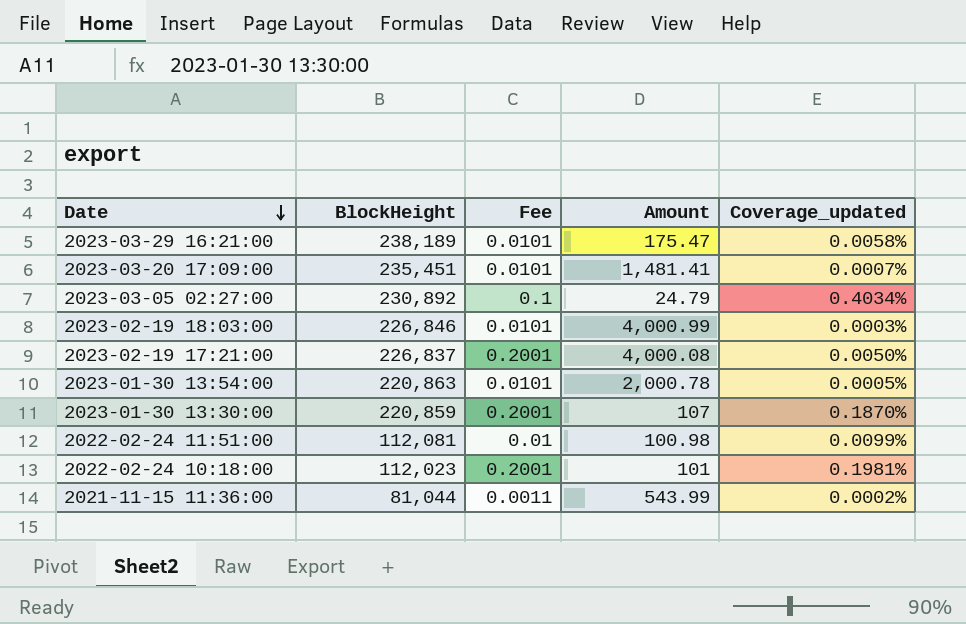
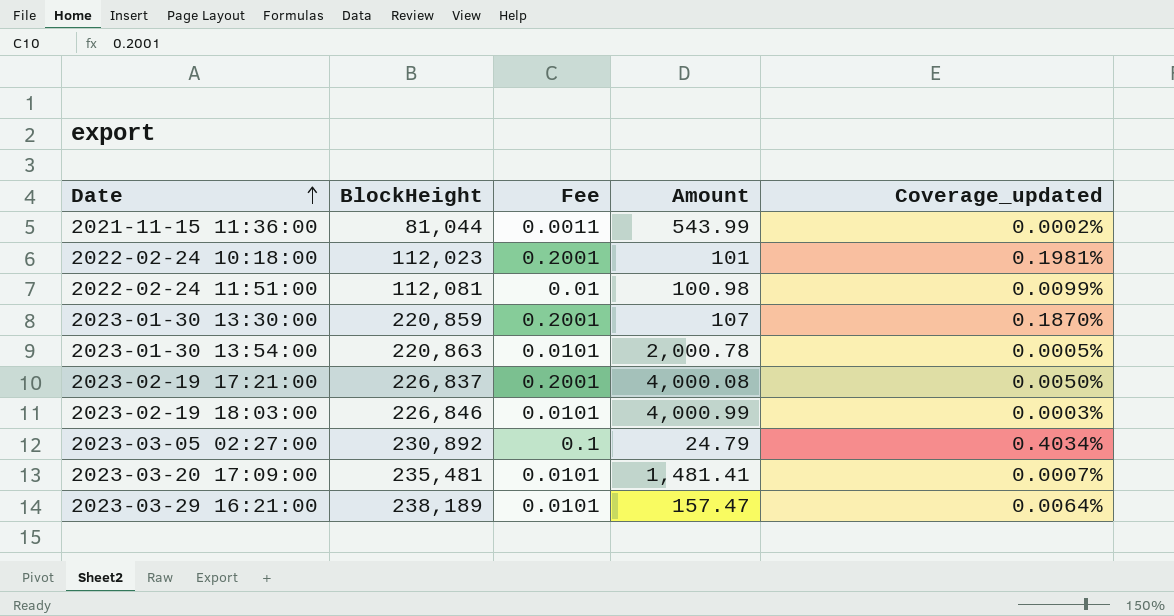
row order: Date descending -> Date ascending
2023-03-20 17:09:00 | BlockHeight: 235,451 -> 235,481
2023-03-29 16:21:00 | Amount: 175.47 -> 157.47
2023-03-29 16:21:00 | Coverage_updated: 0.0058% -> 0.0064%

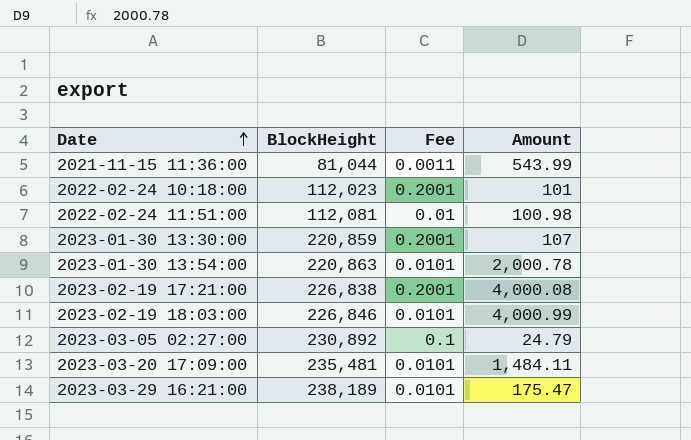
column Coverage_updated | formula: [Fee] / [Amount] -> none
2023-02-19 17:21:00 | BlockHeight: 226,837 -> 226,838
2023-03-20 17:09:00 | Amount: 1,481.41 -> 1,484.11
2023-03-29 16:21:00 | Amount: 157.47 -> 175.47

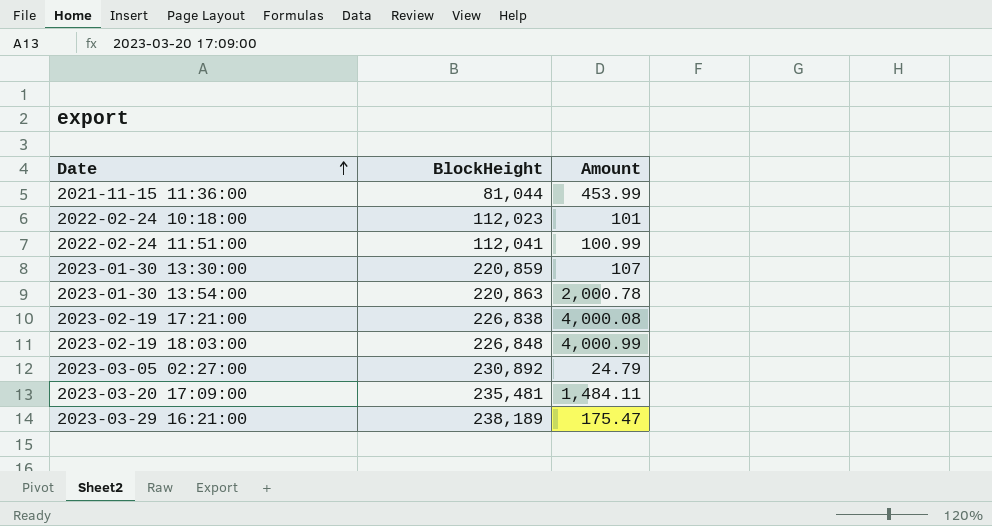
column Fee | position: 3 -> none
2021-11-15 11:36:00 | Amount: 543.99 -> 453.99
2022-02-24 11:51:00 | BlockHeight: 112,081 -> 112,041
2022-02-24 11:51:00 | Amount: 100.98 -> 100.99
2023-02-19 18:03:00 | BlockHeight: 226,846 -> 226,848

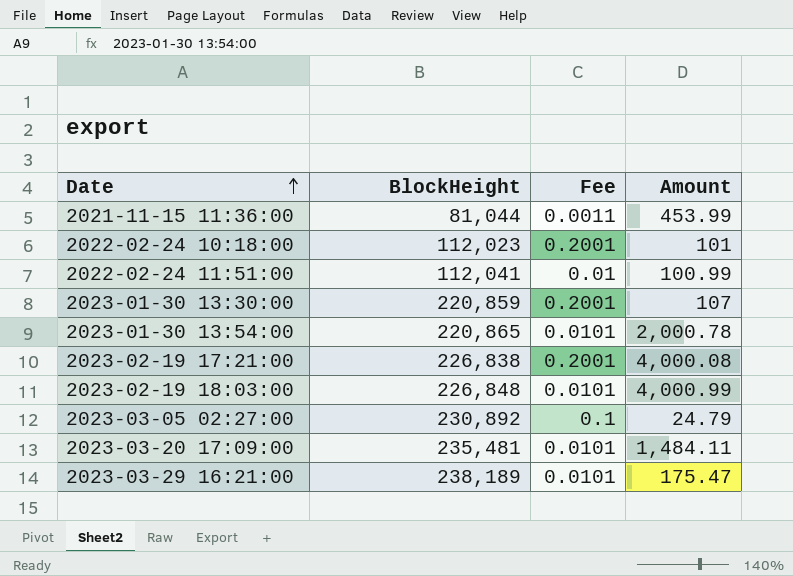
column Fee | position: none -> 3
2023-01-30 13:54:00 | BlockHeight: 220,863 -> 220,865

